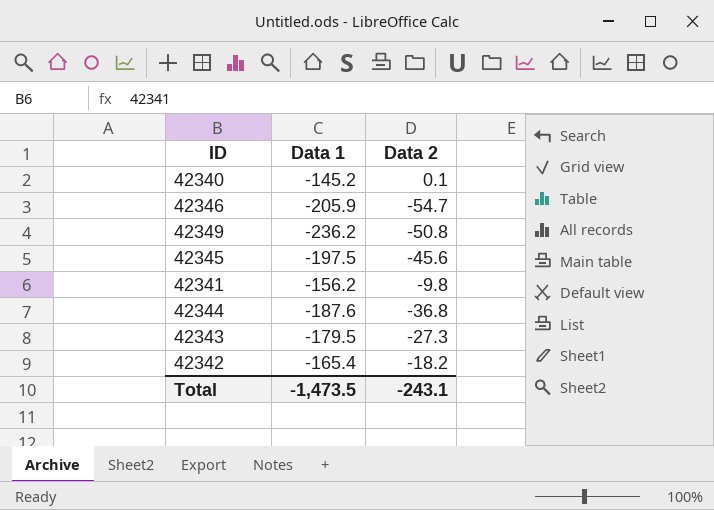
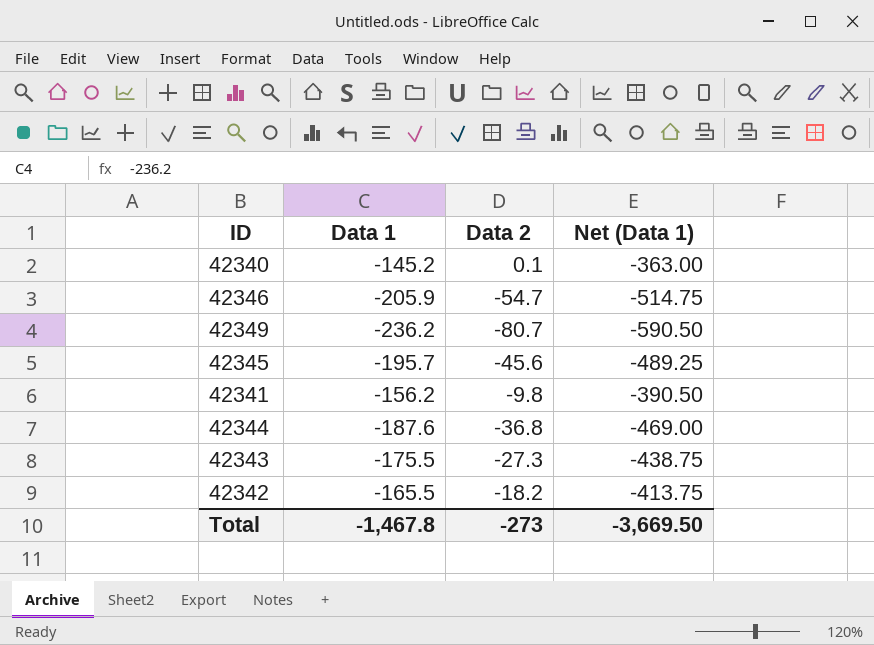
column Net (Data 1) | formula: none -> [Data 1] * 2.5
42349 | Data 2: -50.8 -> -80.7
42345 | Data 1: -197.5 -> -195.7
42343 | Data 1: -179.5 -> -175.5
42342 | Data 1: -165.4 -> -165.5
Total | Data 1: -1,473.5 -> -1,467.8
Total | Data 2: -243.1 -> -273

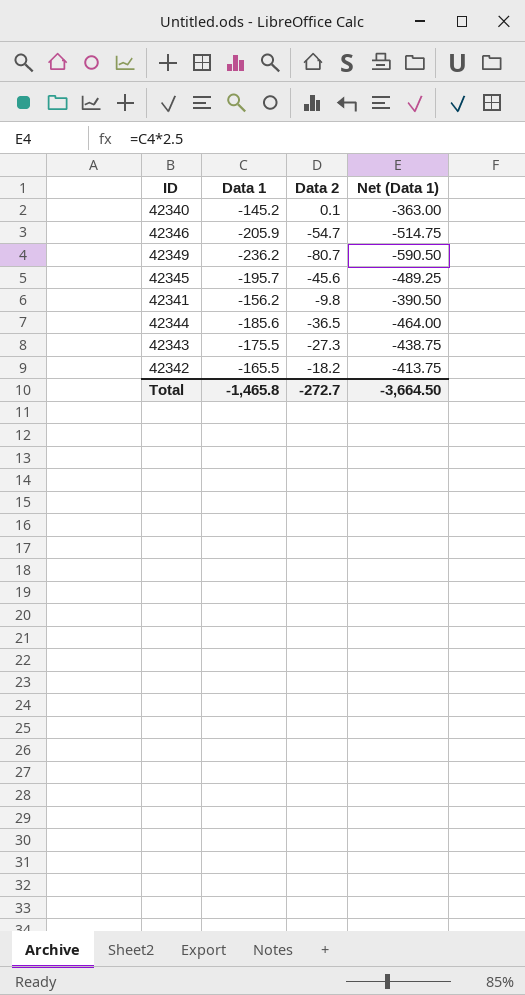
42344 | Data 1: -187.6 -> -185.6
42344 | Data 2: -36.8 -> -36.5
42344 | Net (Data 1): -469.00 -> -464.00
Total | Data 1: -1,467.8 -> -1,465.8
Total | Data 2: -273 -> -272.7
Total | Net (Data 1): -3,669.50 -> -3,664.50

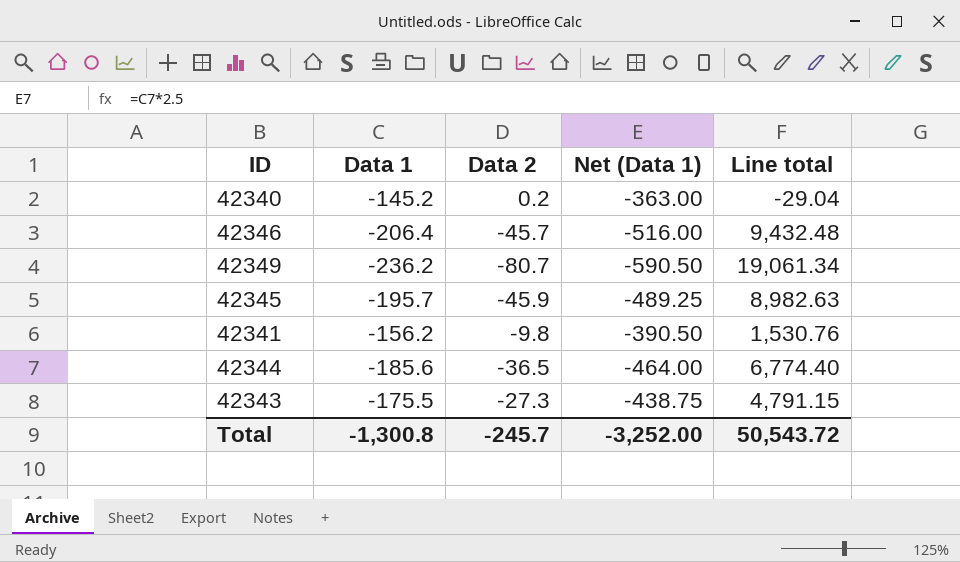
column Line total | formula: none -> [Data 1] * [Data 2]
row 42342: -165.5 | -18.2 | -413.75 -> none
42340 | Data 2: 0.1 -> 0.2
42346 | Data 1: -205.9 -> -206.4
42346 | Data 2: -54.7 -> -45.7
42346 | Net (Data 1): -514.75 -> -516.00
42345 | Data 2: -45.6 -> -45.9
Total | Data 1: -1,465.8 -> -1,300.8
Total | Data 2: -272.7 -> -245.7
Total | Net (Data 1): -3,664.50 -> -3,252.00

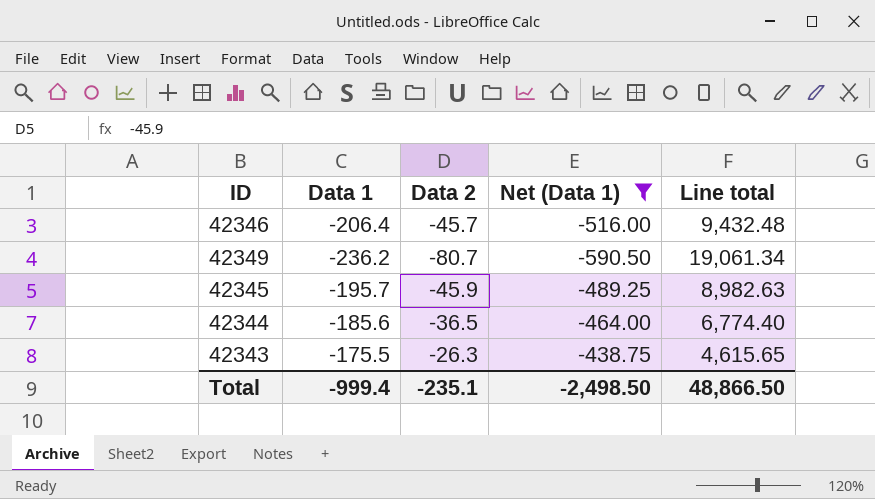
filter: none -> Net (Data 1) <= -438.75
42343 | Data 2: -27.3 -> -26.3
42343 | Line total: 4,791.15 -> 4,615.65
Total | Data 1: -1,300.8 -> -999.4
Total | Data 2: -245.7 -> -235.1
Total | Net (Data 1): -3,252.00 -> -2,498.50
Total | Line total: 50,543.72 -> 48,866.50

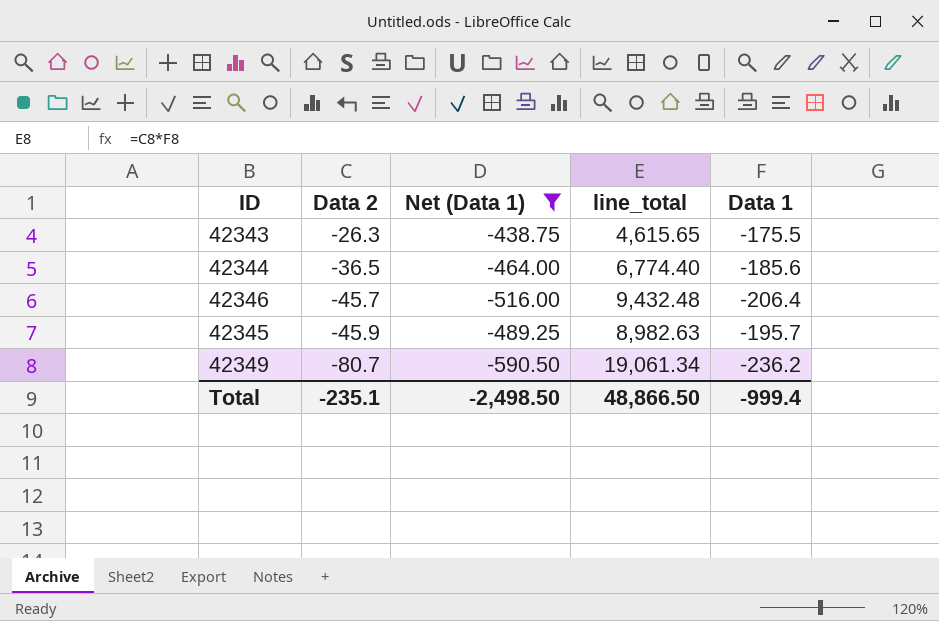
row order: none -> Data 2 descending
column name: Line total -> line_total
column Data 1 | position: 2 -> 5

